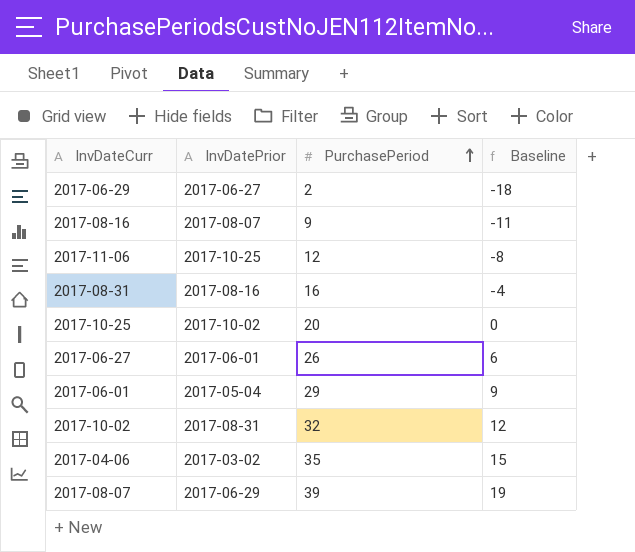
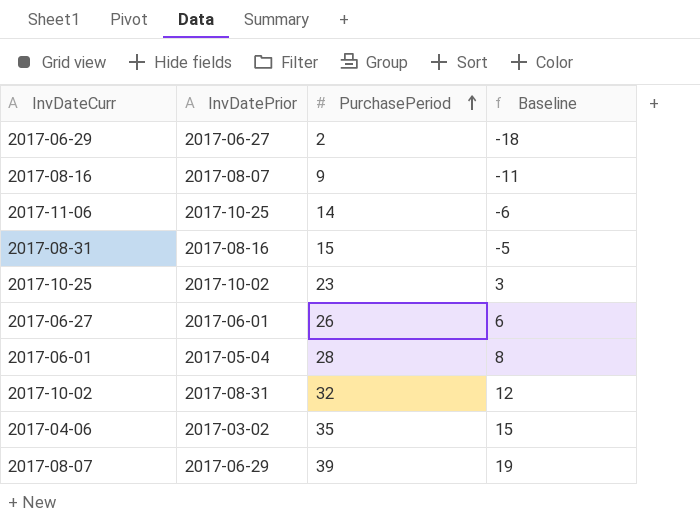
2017-11-06 | PurchasePeriod: 12 -> 14
2017-11-06 | Baseline: -8 -> -6
2017-08-31 | PurchasePeriod: 16 -> 15
2017-08-31 | Baseline: -4 -> -5
2017-10-25 | PurchasePeriod: 20 -> 23
2017-10-25 | Baseline: 0 -> 3
2017-06-01 | PurchasePeriod: 29 -> 28
2017-06-01 | Baseline: 9 -> 8

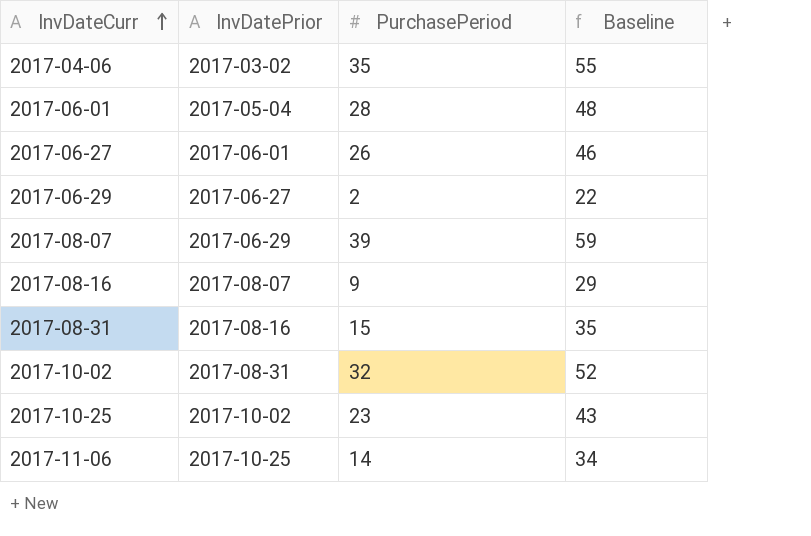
row order: PurchasePeriod ascending -> InvDateCurr ascending
column Baseline | formula: [PurchasePeriod] - 20 -> [PurchasePeriod] + 20

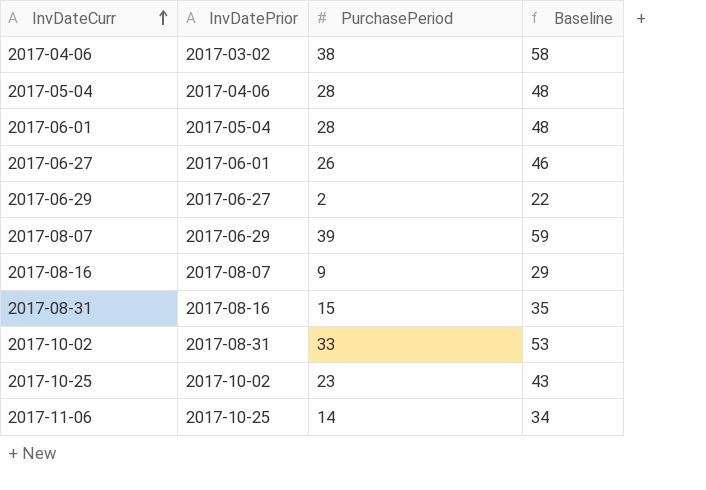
2017-04-06 | PurchasePeriod: 35 -> 38
2017-04-06 | Baseline: 55 -> 58
row 2017-05-04: none -> 2017-04-06 | 28 | 48
2017-10-02 | PurchasePeriod: 32 -> 33
2017-10-02 | Baseline: 52 -> 53

